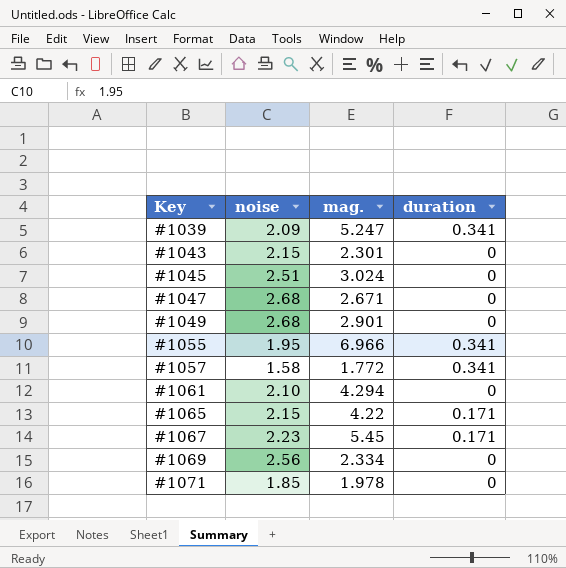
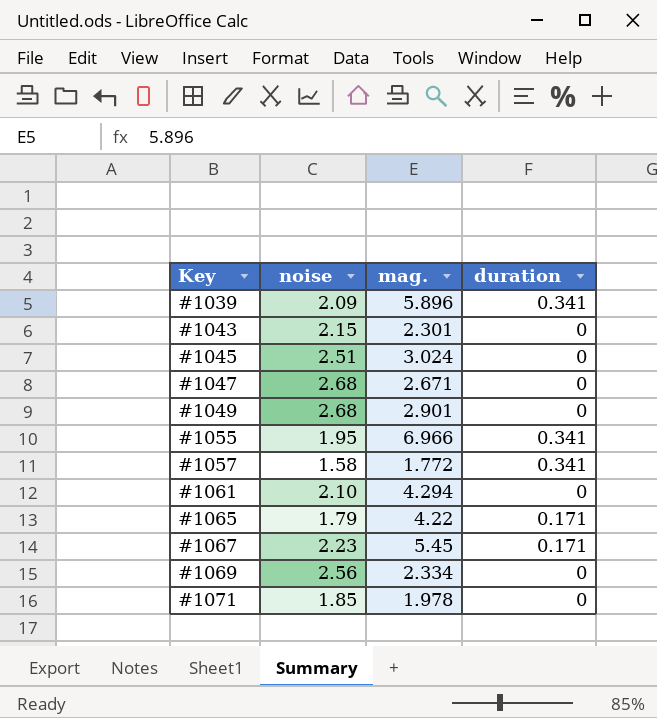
#1039 | mag.: 5.247 -> 5.896
#1065 | noise: 2.15 -> 1.79

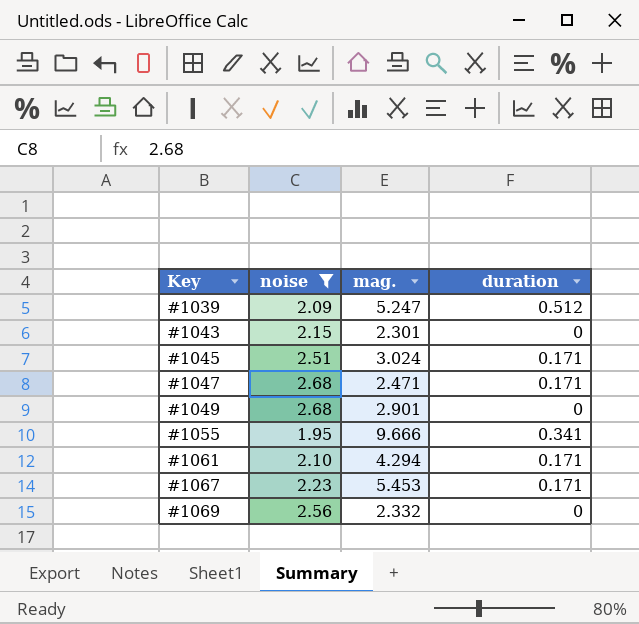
filter: none -> noise >= 1.95
#1039 | mag.: 5.896 -> 5.247
#1039 | duration: 0.341 -> 0.512
#1045 | duration: 0 -> 0.171
#1047 | mag.: 2.671 -> 2.471
#1047 | duration: 0 -> 0.171
#1055 | mag.: 6.966 -> 9.666
#1061 | duration: 0 -> 0.171
#1067 | mag.: 5.45 -> 5.453
#1069 | mag.: 2.334 -> 2.332

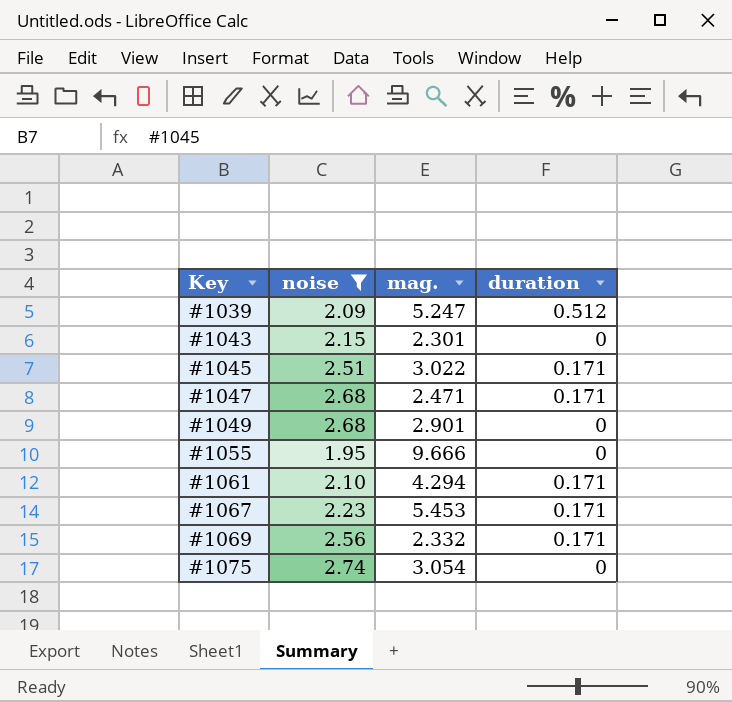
#1045 | mag.: 3.024 -> 3.022
#1055 | duration: 0.341 -> 0
#1069 | duration: 0 -> 0.171
row #1075: none -> 2.74 | 3.054 | 0

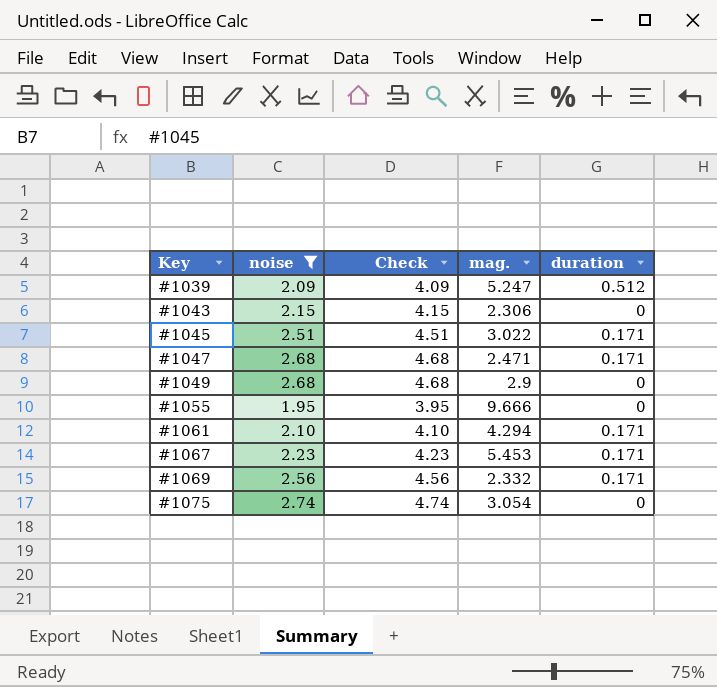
column Check | formula: none -> [noise] + 2
#1043 | mag.: 2.301 -> 2.306
#1049 | mag.: 2.901 -> 2.9

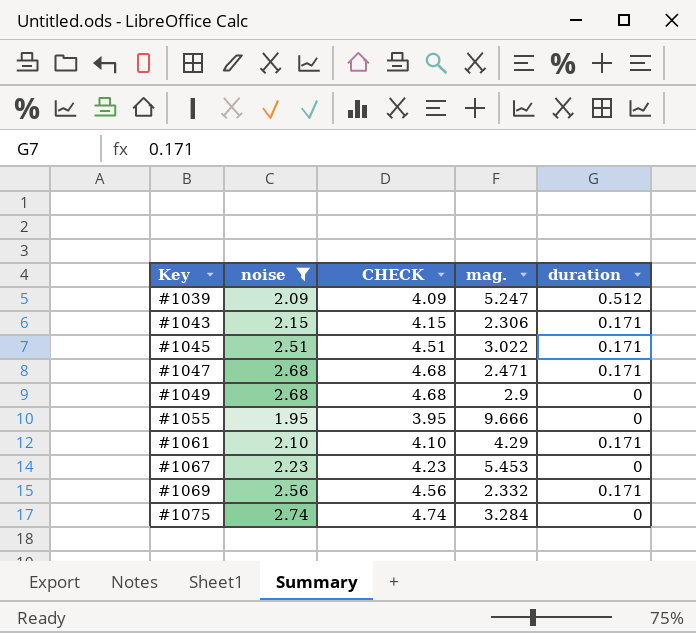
column name: Check -> CHECK
#1043 | duration: 0 -> 0.171
#1061 | mag.: 4.294 -> 4.29
#1067 | duration: 0.171 -> 0
#1075 | mag.: 3.054 -> 3.284

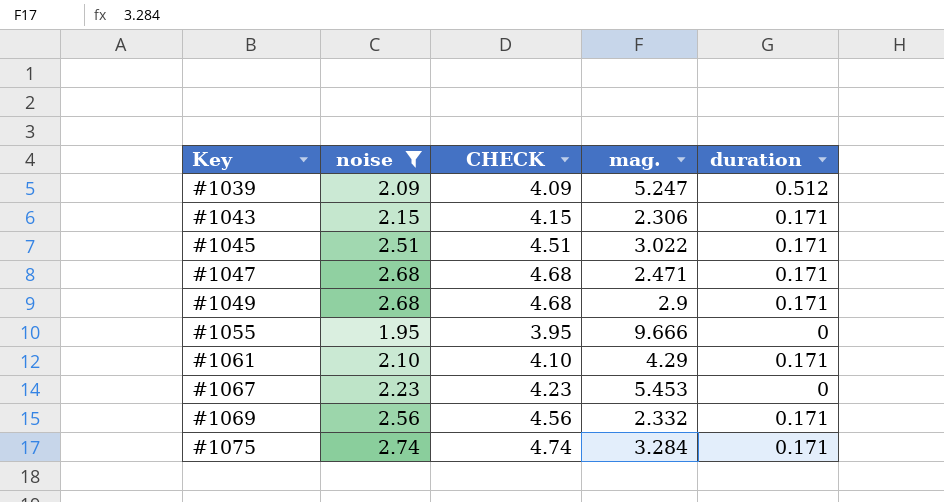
#1049 | duration: 0 -> 0.171
#1075 | duration: 0 -> 0.171

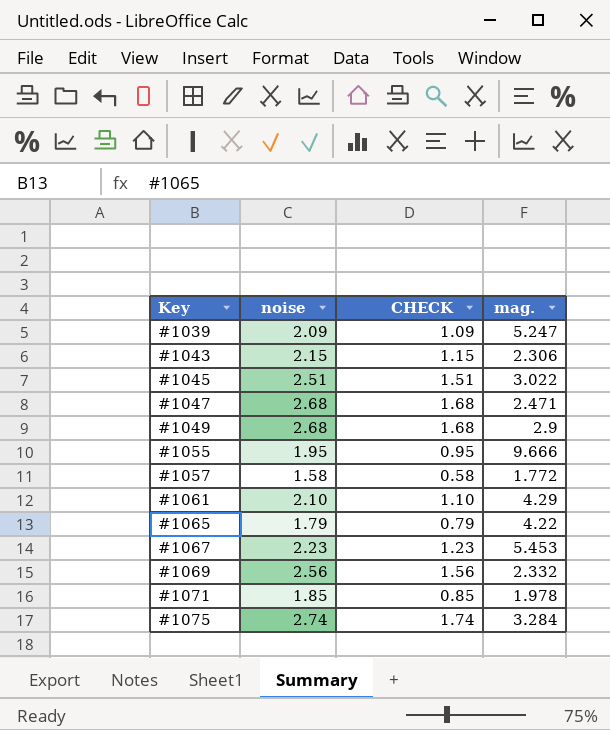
filter: noise >= 1.95 -> none
column duration | position: 5 -> none
column CHECK | formula: [noise] + 2 -> [noise] - 1

